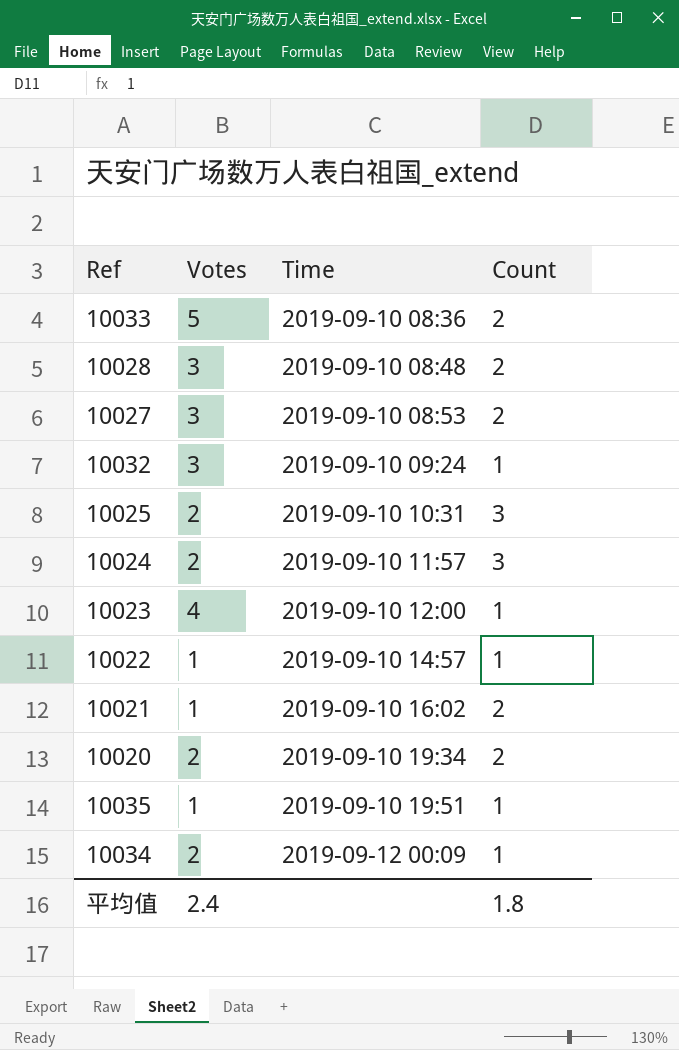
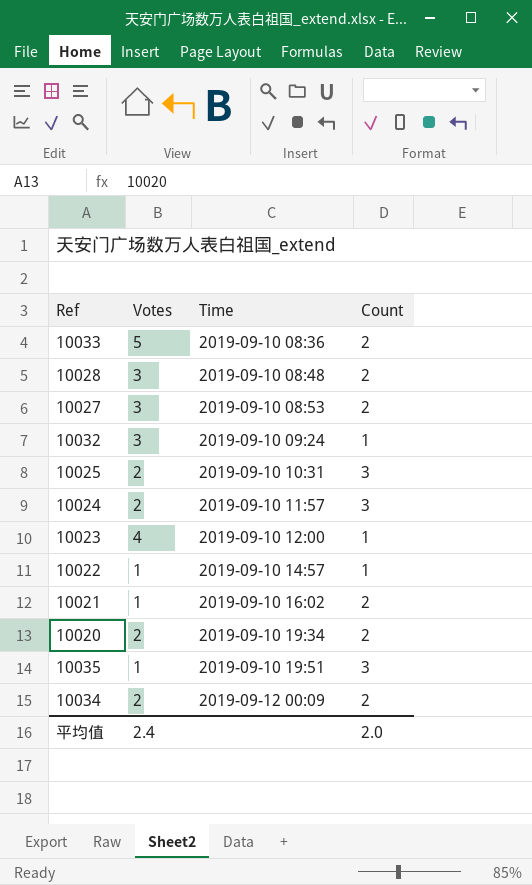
10035 | Count: 1 -> 3
10034 | Count: 1 -> 2
平均值 | Count: 1.8 -> 2.0

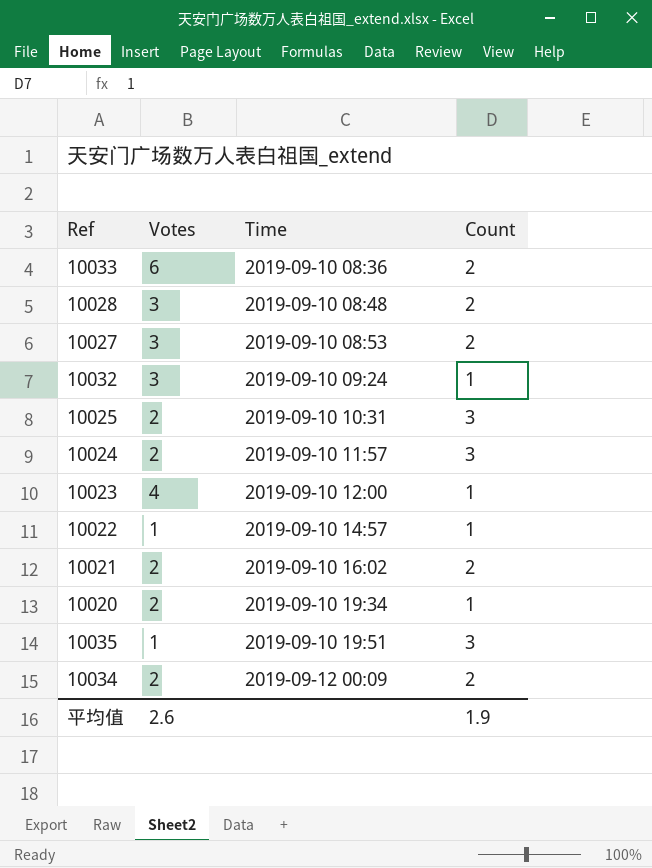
10033 | Votes: 5 -> 6
10021 | Votes: 1 -> 2
10020 | Count: 2 -> 1
平均值 | Votes: 2.4 -> 2.6
平均值 | Count: 2.0 -> 1.9

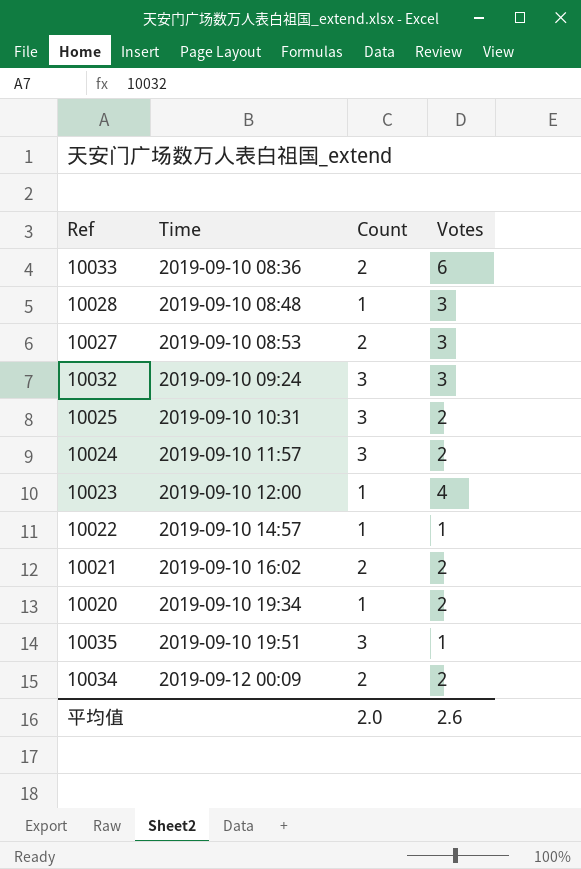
column Votes | position: 2 -> 4
10028 | Count: 2 -> 1
10032 | Count: 1 -> 3
平均值 | Count: 1.9 -> 2.0

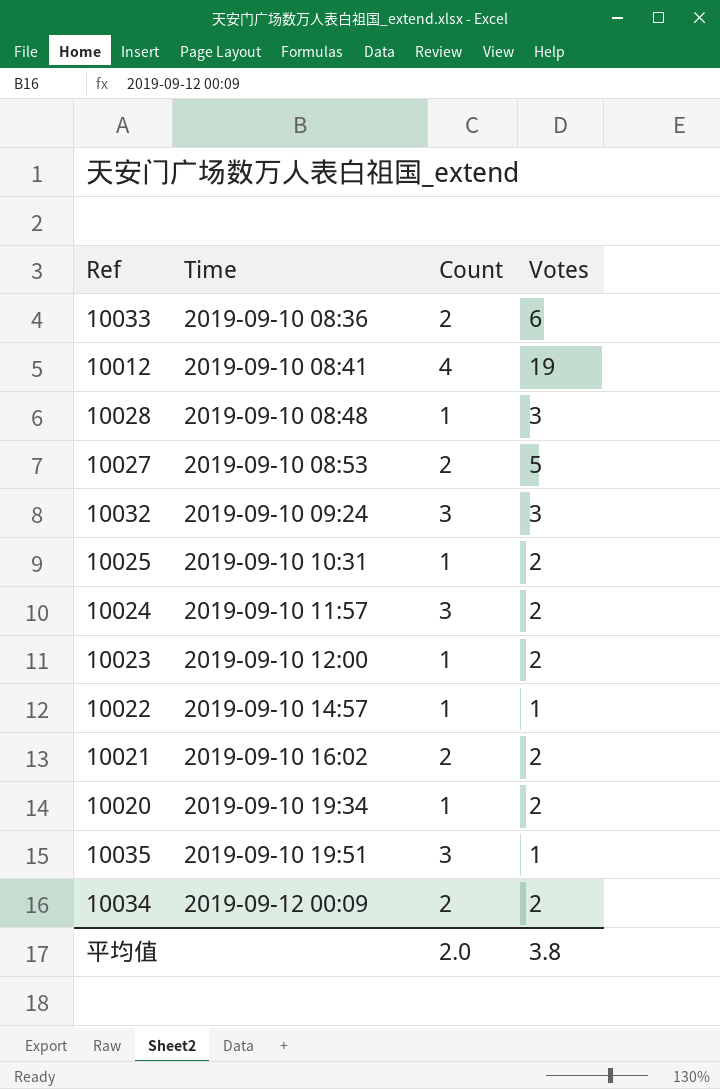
row 10012: none -> 2019-09-10 08:41 | 4 | 19
10027 | Votes: 3 -> 5
10025 | Count: 3 -> 1
10023 | Votes: 4 -> 2
平均值 | Votes: 2.6 -> 3.8

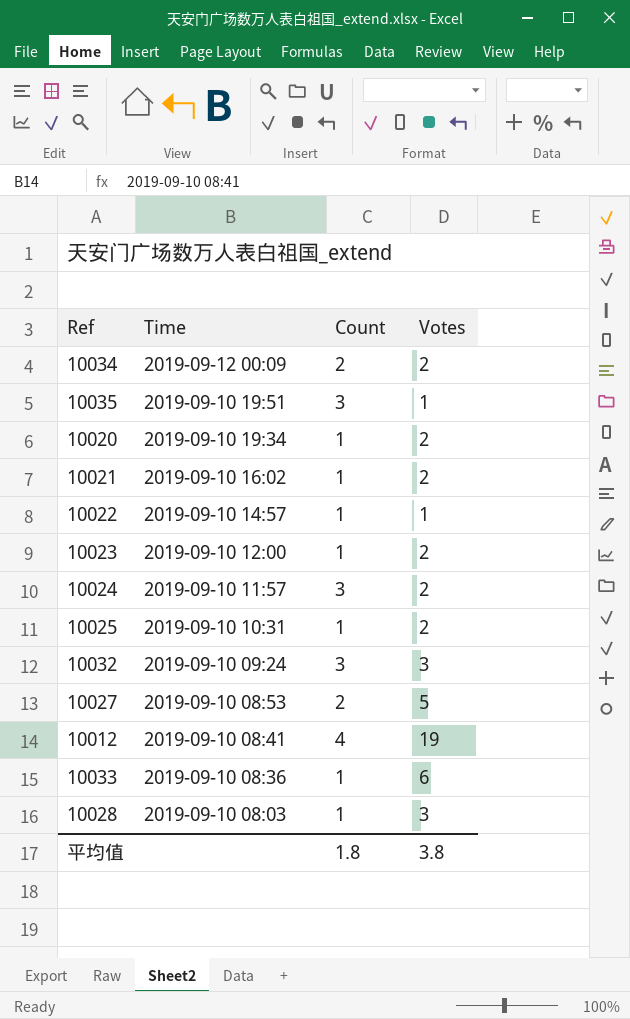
row order: Time ascending -> Time descending
10021 | Count: 2 -> 1
10033 | Count: 2 -> 1
10028 | Time: 2019-09-10 08:48 -> 2019-09-10 08:03
平均值 | Count: 2.0 -> 1.8

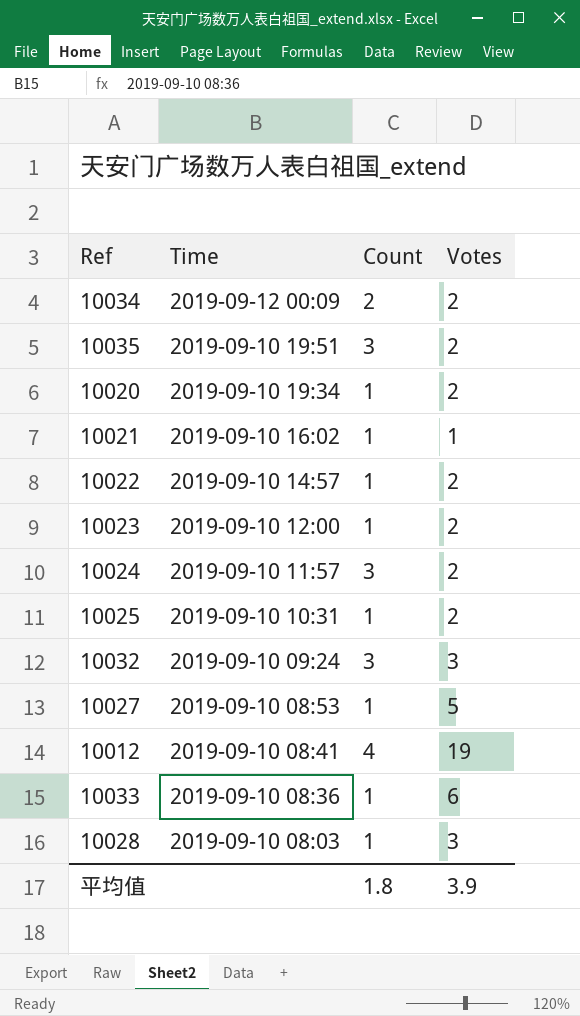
10035 | Votes: 1 -> 2
10021 | Votes: 2 -> 1
10022 | Votes: 1 -> 2
10027 | Count: 2 -> 1
平均值 | Votes: 3.8 -> 3.9

